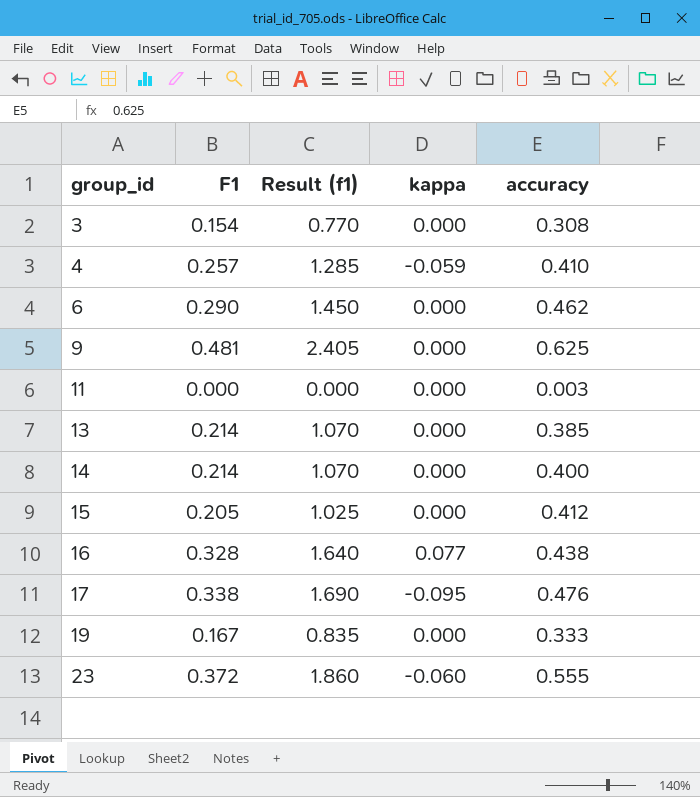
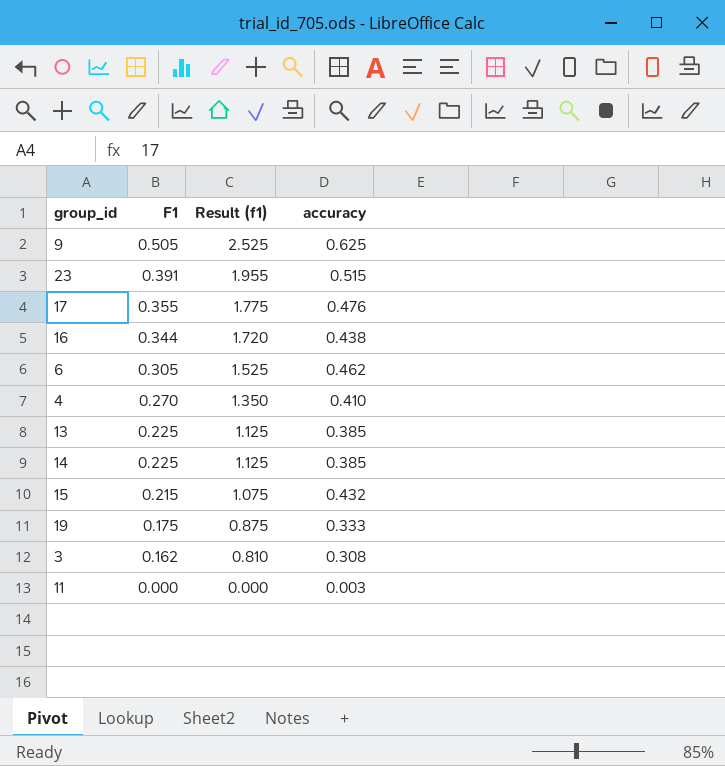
row order: group_id ascending -> F1 descending
column kappa | position: 4 -> none
9 | F1: 0.481 -> 0.505
9 | Result (f1): 2.405 -> 2.525
23 | F1: 0.372 -> 0.391
23 | Result (f1): 1.860 -> 1.955
23 | accuracy: 0.555 -> 0.515
17 | F1: 0.338 -> 0.355
17 | Result (f1): 1.690 -> 1.775
16 | F1: 0.328 -> 0.344
16 | Result (f1): 1.640 -> 1.720
6 | F1: 0.290 -> 0.305
6 | Result (f1): 1.450 -> 1.525
4 | F1: 0.257 -> 0.270
4 | Result (f1): 1.285 -> 1.350
13 | F1: 0.214 -> 0.225
13 | Result (f1): 1.070 -> 1.125
14 | F1: 0.214 -> 0.225
14 | Result (f1): 1.070 -> 1.125
14 | accuracy: 0.400 -> 0.385
15 | F1: 0.205 -> 0.215
15 | Result (f1): 1.025 -> 1.075
15 | accuracy: 0.412 -> 0.432
19 | F1: 0.167 -> 0.175
19 | Result (f1): 0.835 -> 0.875
3 | F1: 0.154 -> 0.162
3 | Result (f1): 0.770 -> 0.810

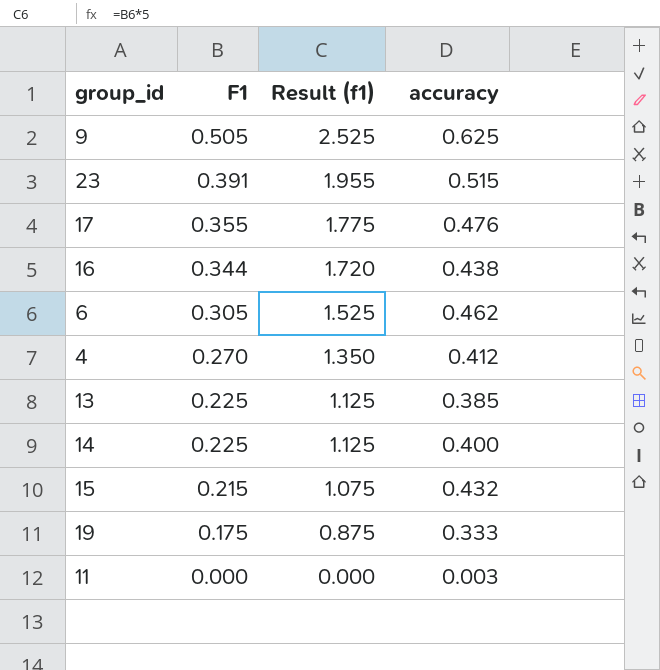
row 3: 0.162 | 0.810 | 0.308 -> none
4 | accuracy: 0.410 -> 0.412
14 | accuracy: 0.385 -> 0.400

